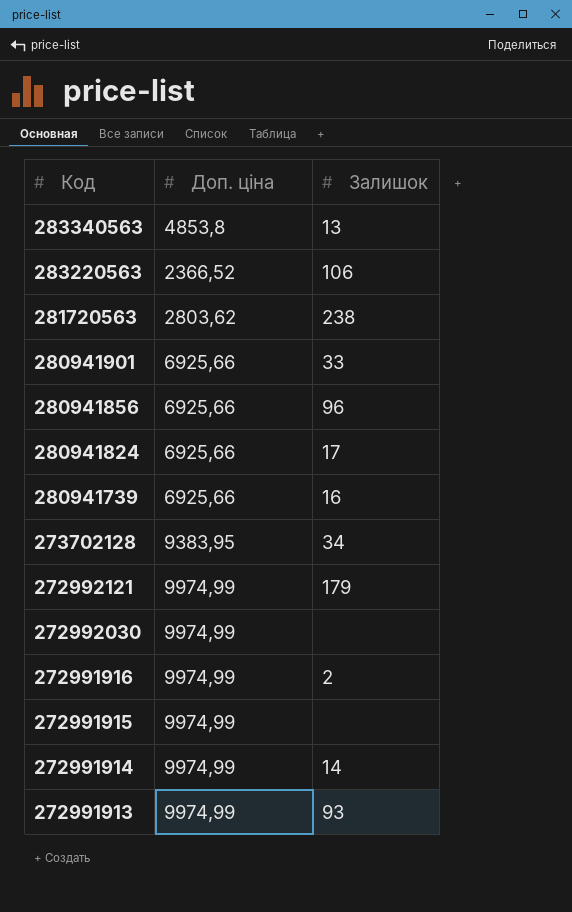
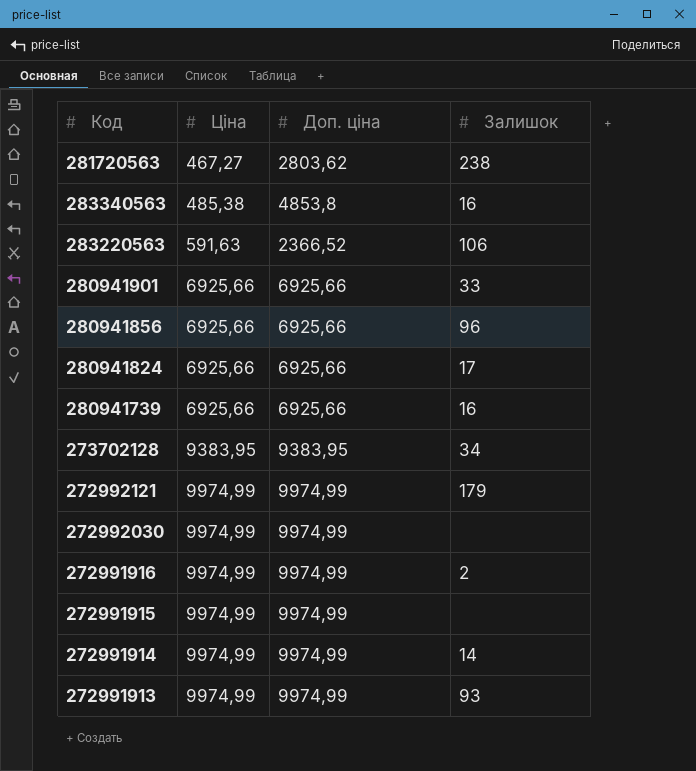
row order: Код descending -> Ціна ascending
column Ціна | position: none -> 2
283340563 | Залишок: 13 -> 16

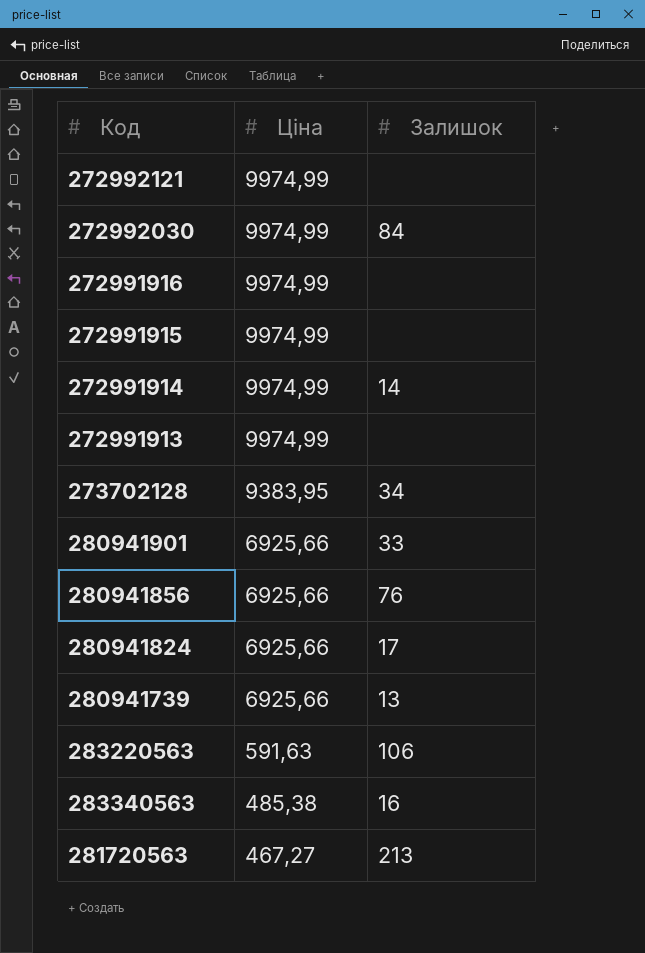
row order: Ціна ascending -> Ціна descending
column Доп. ціна | position: 3 -> none
272992121 | Залишок: 179 -> none
272992030 | Залишок: none -> 84
272991916 | Залишок: 2 -> none
272991913 | Залишок: 93 -> none
280941856 | Залишок: 96 -> 76
280941739 | Залишок: 16 -> 13
281720563 | Залишок: 238 -> 213

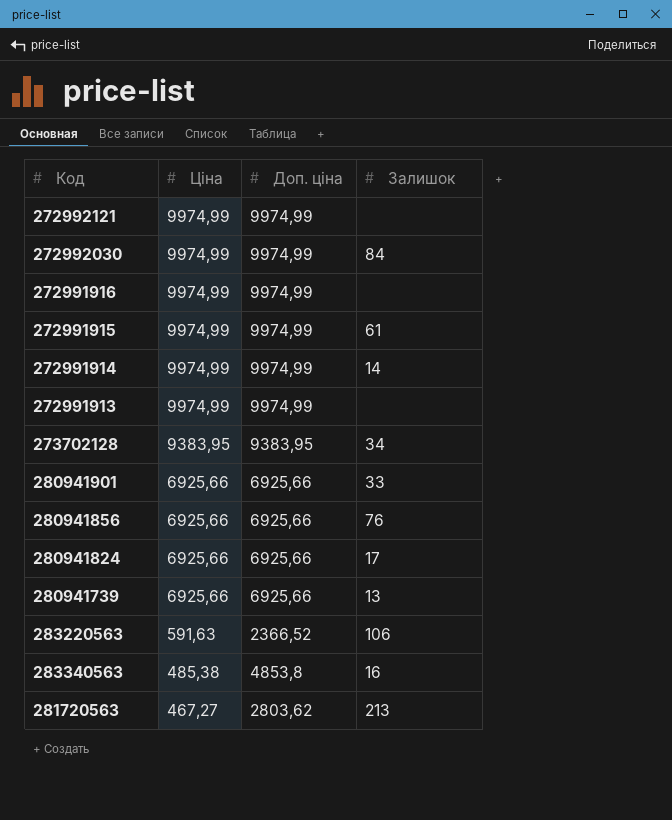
column Доп. ціна | position: none -> 3
272991915 | Залишок: none -> 61

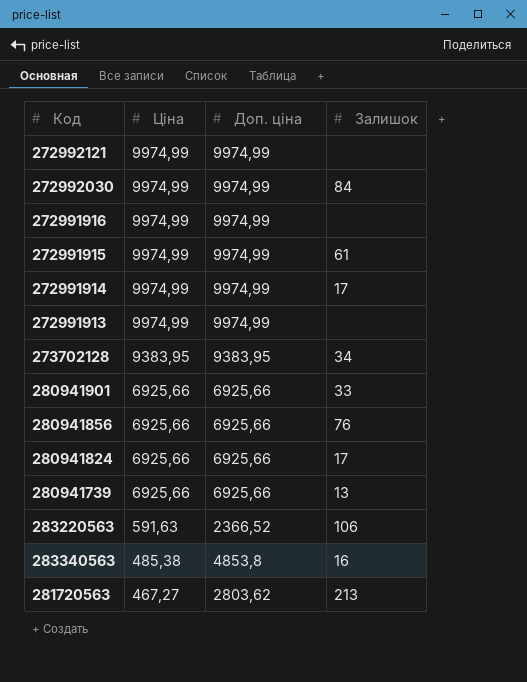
272991914 | Залишок: 14 -> 17

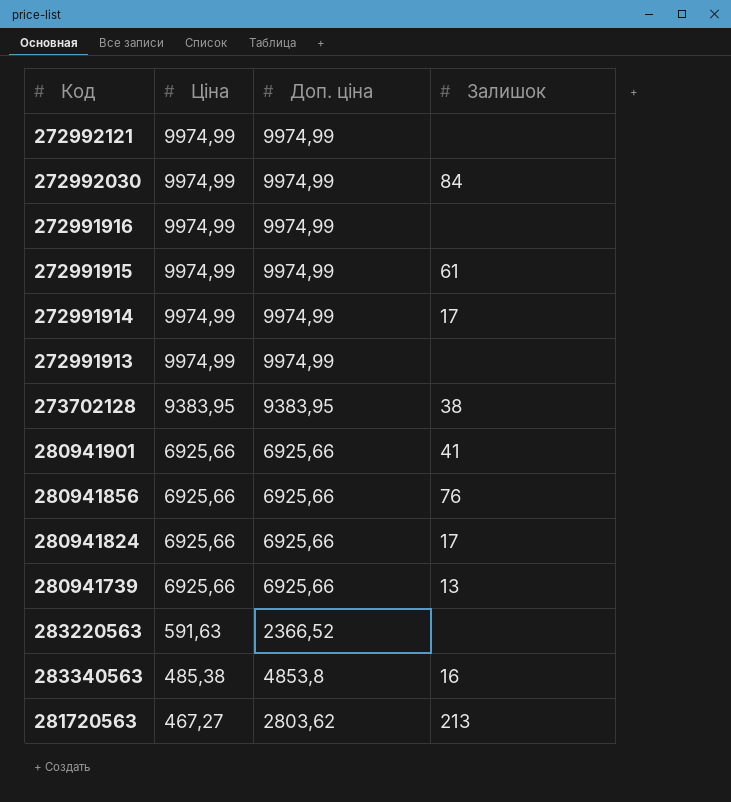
273702128 | Залишок: 34 -> 38
280941901 | Залишок: 33 -> 41
283220563 | Залишок: 106 -> none

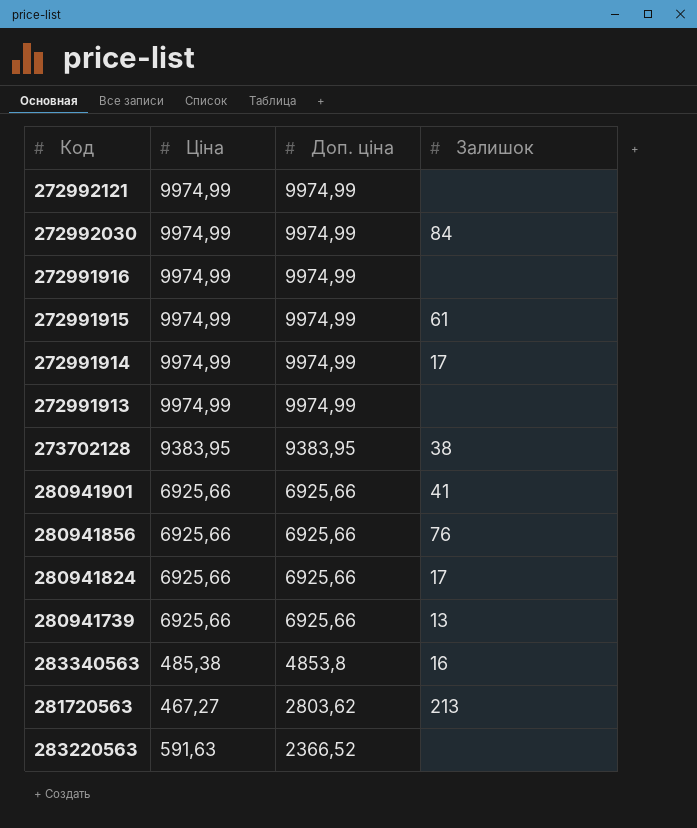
row order: Ціна descending -> Доп. ціна descending

